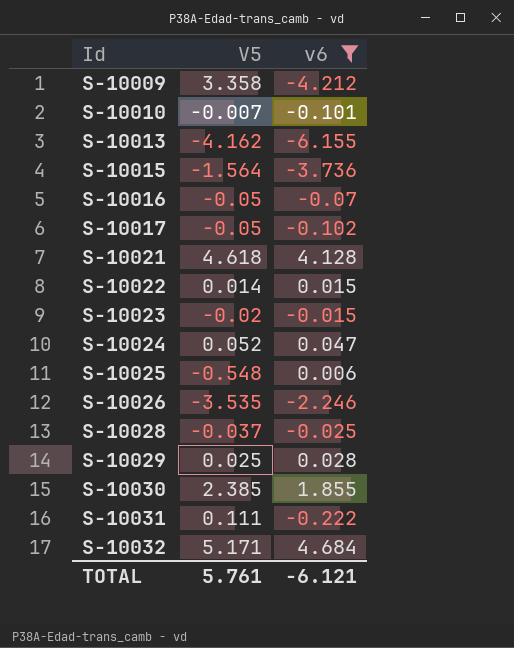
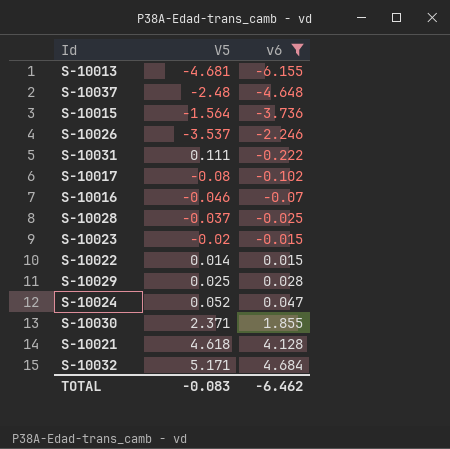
row order: Id ascending -> v6 ascending
row S-10009: 3.358 | -4.212 -> none
row S-10010: -0.007 | -0.101 -> none
row S-10025: -0.548 | 0.006 -> none
S-10013 | V5: -4.162 -> -4.681
row S-10037: none -> -2.48 | -4.648
S-10026 | V5: -3.535 -> -3.537
S-10017 | V5: -0.05 -> -0.08
S-10016 | V5: -0.05 -> -0.046
S-10030 | V5: 2.385 -> 2.371
TOTAL | V5: 5.761 -> -0.083
TOTAL | v6: -6.121 -> -6.462

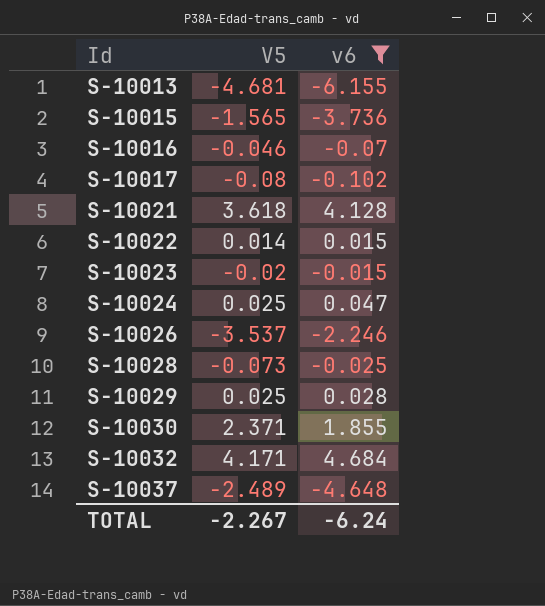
row order: v6 ascending -> Id ascending
row S-10031: 0.111 | -0.222 -> none
S-10015 | V5: -1.564 -> -1.565
S-10021 | V5: 4.618 -> 3.618
S-10024 | V5: 0.052 -> 0.025
S-10028 | V5: -0.037 -> -0.073
S-10032 | V5: 5.171 -> 4.171
S-10037 | V5: -2.48 -> -2.489
TOTAL | V5: -0.083 -> -2.267
TOTAL | v6: -6.462 -> -6.24

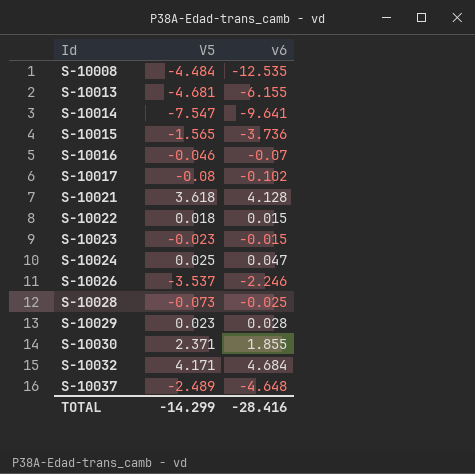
filter: v6 >= -6.155 -> none
S-10022 | V5: 0.014 -> 0.018
S-10023 | V5: -0.02 -> -0.023
S-10029 | V5: 0.025 -> 0.023
TOTAL | V5: -2.267 -> -14.299
TOTAL | v6: -6.24 -> -28.416

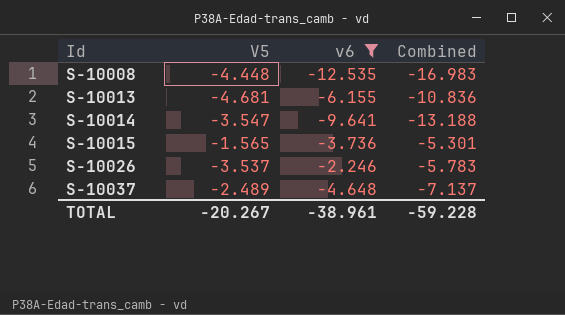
filter: none -> v6 <= -2.246
column Combined | formula: none -> [V5] + [v6]
S-10008 | V5: -4.484 -> -4.448
S-10014 | V5: -7.547 -> -3.547
TOTAL | V5: -14.299 -> -20.267
TOTAL | v6: -28.416 -> -38.961

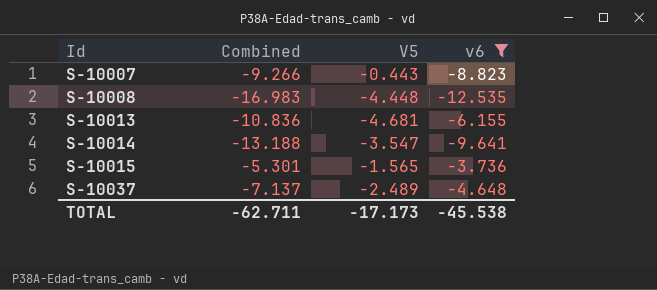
column Combined | position: 4 -> 2
row S-10026: -3.537 | -2.246 | -5.783 -> none
row S-10007: none -> -9.266 | -0.443 | -8.823
TOTAL | Combined: -59.228 -> -62.711
TOTAL | V5: -20.267 -> -17.173
TOTAL | v6: -38.961 -> -45.538

